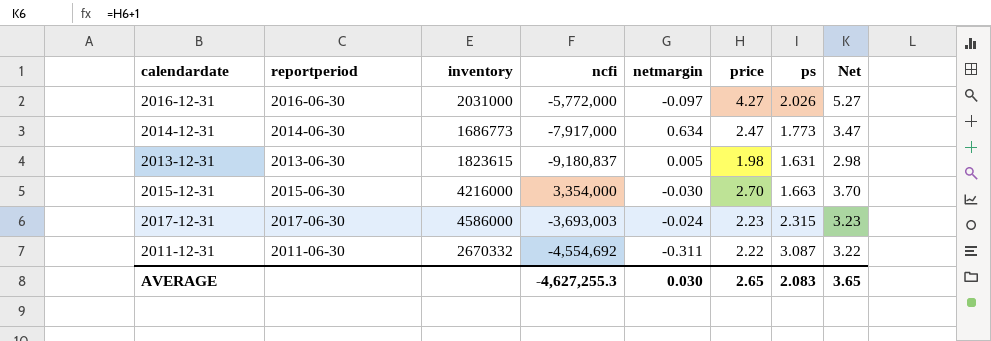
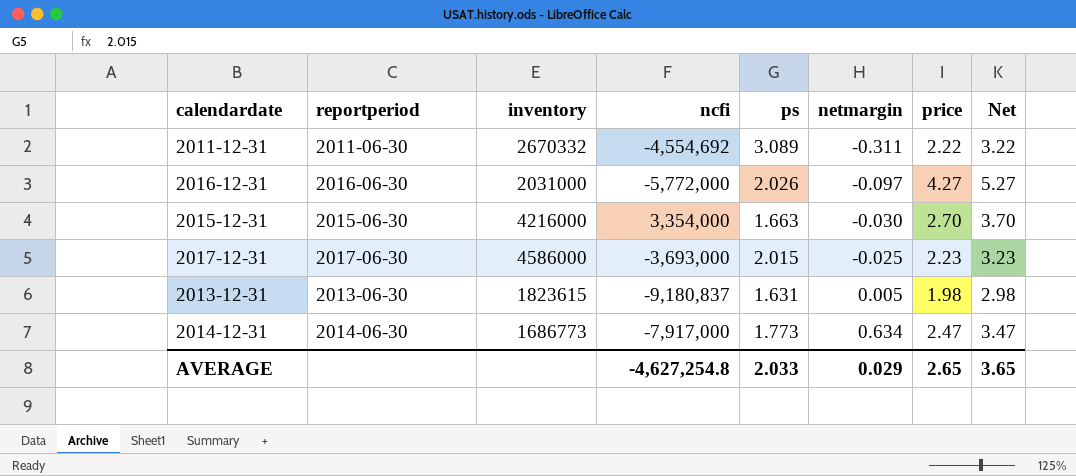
row order: none -> netmargin ascending
column ps | position: 7 -> 5
2011-12-31 | ps: 3.087 -> 3.089
2017-12-31 | ncfi: -3,693,003 -> -3,693,000
2017-12-31 | ps: 2.315 -> 2.015
2017-12-31 | netmargin: -0.024 -> -0.025
AVERAGE | ncfi: -4,627,255.3 -> -4,627,254.8
AVERAGE | ps: 2.083 -> 2.033
AVERAGE | netmargin: 0.030 -> 0.029

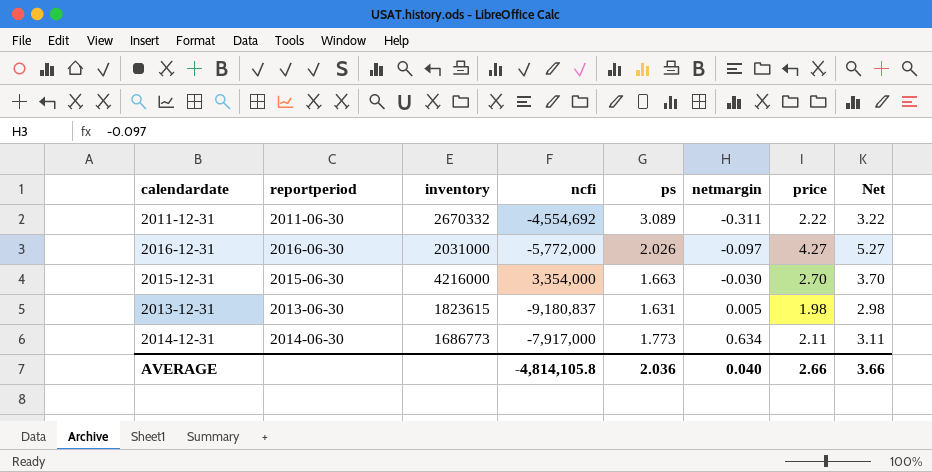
row 2017-12-31: 2017-06-30 | 4586000 | -3,693,000 | 2.015 | -0.025 | 2.23 | 3.23 -> none
2014-12-31 | price: 2.47 -> 2.11
2014-12-31 | Net: 3.47 -> 3.11
AVERAGE | ncfi: -4,627,254.8 -> -4,814,105.8
AVERAGE | ps: 2.033 -> 2.036
AVERAGE | netmargin: 0.029 -> 0.040
AVERAGE | price: 2.65 -> 2.66
AVERAGE | Net: 3.65 -> 3.66

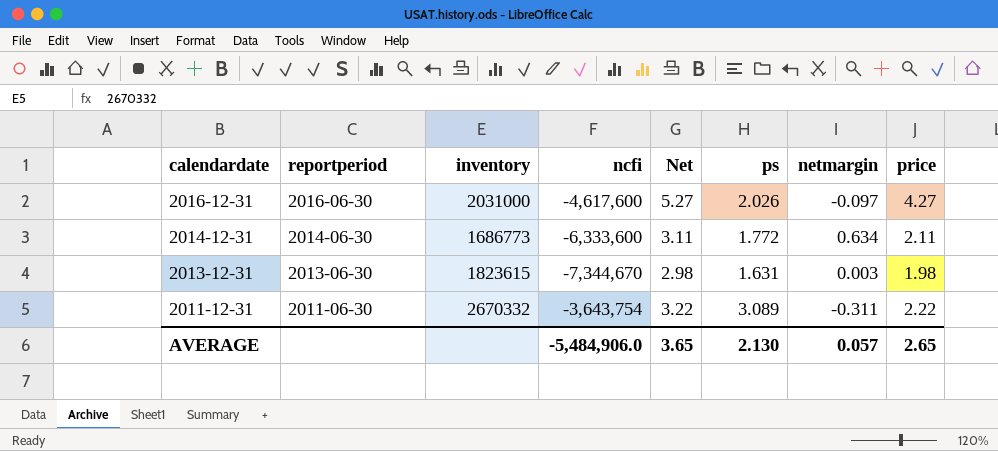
row order: netmargin ascending -> calendardate descending
column Net | position: 8 -> 5
row 2015-12-31: 2015-06-30 | 4216000 | 3,354,000 | 1.663 | -0.030 | 2.70 | 3.70 -> none
2016-12-31 | ncfi: -5,772,000 -> -4,617,600
2014-12-31 | ncfi: -7,917,000 -> -6,333,600
2014-12-31 | ps: 1.773 -> 1.772
2013-12-31 | ncfi: -9,180,837 -> -7,344,670
2013-12-31 | netmargin: 0.005 -> 0.003
2011-12-31 | ncfi: -4,554,692 -> -3,643,754
AVERAGE | ncfi: -4,814,105.8 -> -5,484,906.0
AVERAGE | Net: 3.66 -> 3.65
AVERAGE | ps: 2.036 -> 2.130
AVERAGE | netmargin: 0.040 -> 0.057
AVERAGE | price: 2.66 -> 2.65

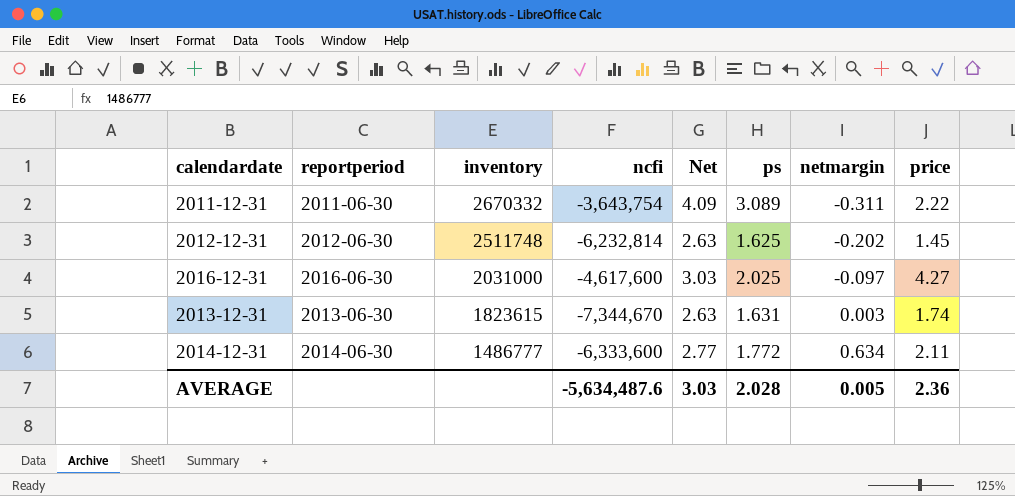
row order: calendardate descending -> inventory descending
column Net | formula: [price] + 1 -> [ps] + 1
row 2012-12-31: none -> 2012-06-30 | 2511748 | -6,232,814 | 2.63 | 1.625 | -0.202 | 1.45
2016-12-31 | ps: 2.026 -> 2.025
2013-12-31 | price: 1.98 -> 1.74
2014-12-31 | inventory: 1686773 -> 1486777
AVERAGE | ncfi: -5,484,906.0 -> -5,634,487.6
AVERAGE | Net: 3.65 -> 3.03
AVERAGE | ps: 2.130 -> 2.028
AVERAGE | netmargin: 0.057 -> 0.005
AVERAGE | price: 2.65 -> 2.36

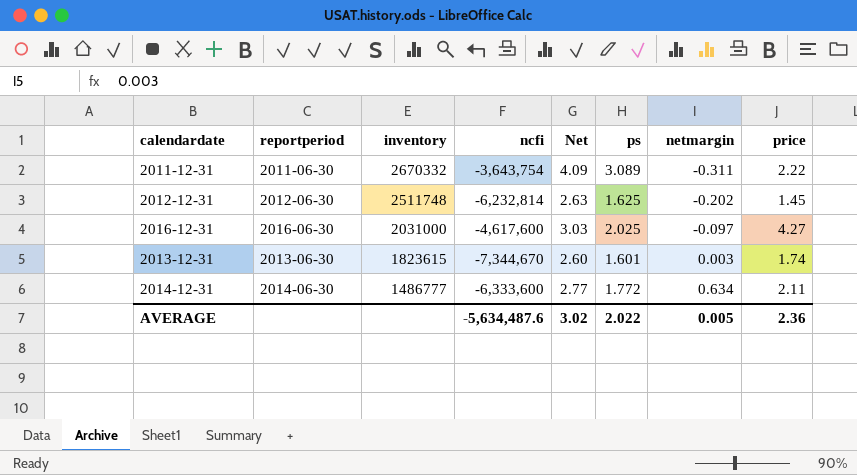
2013-12-31 | Net: 2.63 -> 2.60
2013-12-31 | ps: 1.631 -> 1.601
AVERAGE | Net: 3.03 -> 3.02
AVERAGE | ps: 2.028 -> 2.022

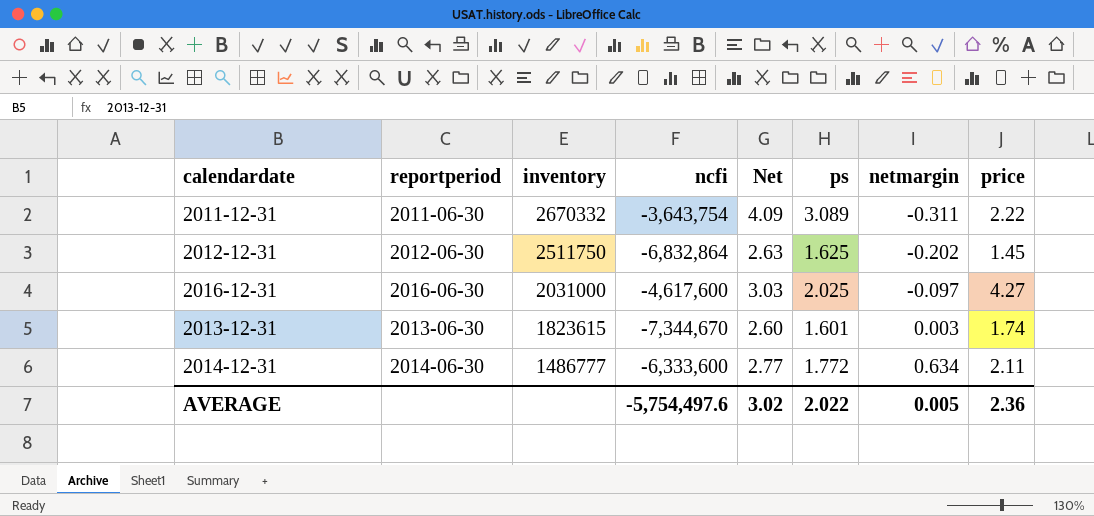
2012-12-31 | inventory: 2511748 -> 2511750
2012-12-31 | ncfi: -6,232,814 -> -6,832,864
AVERAGE | ncfi: -5,634,487.6 -> -5,754,497.6

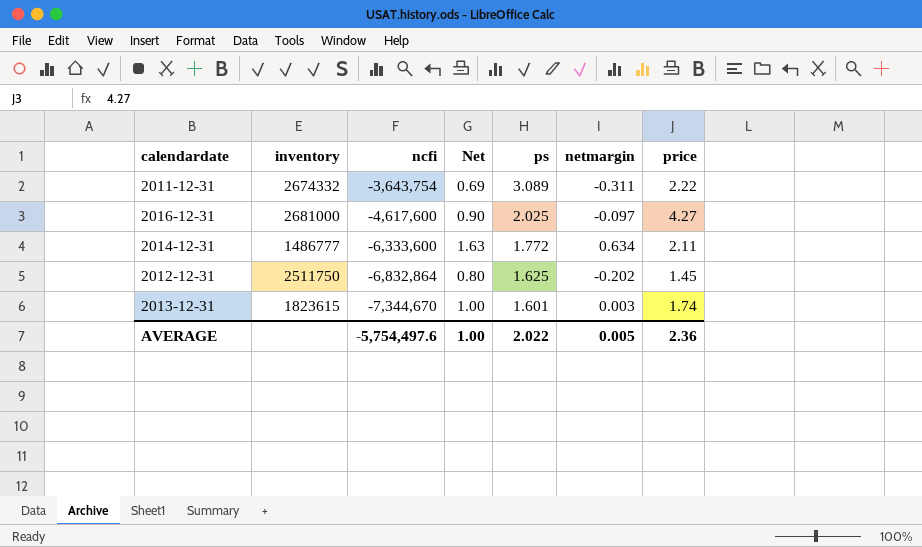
row order: inventory descending -> ncfi descending
column reportperiod | position: 2 -> none
column Net | formula: [ps] + 1 -> [netmargin] + 1
2011-12-31 | inventory: 2670332 -> 2674332
2016-12-31 | inventory: 2031000 -> 2681000
AVERAGE | Net: 3.02 -> 1.00

